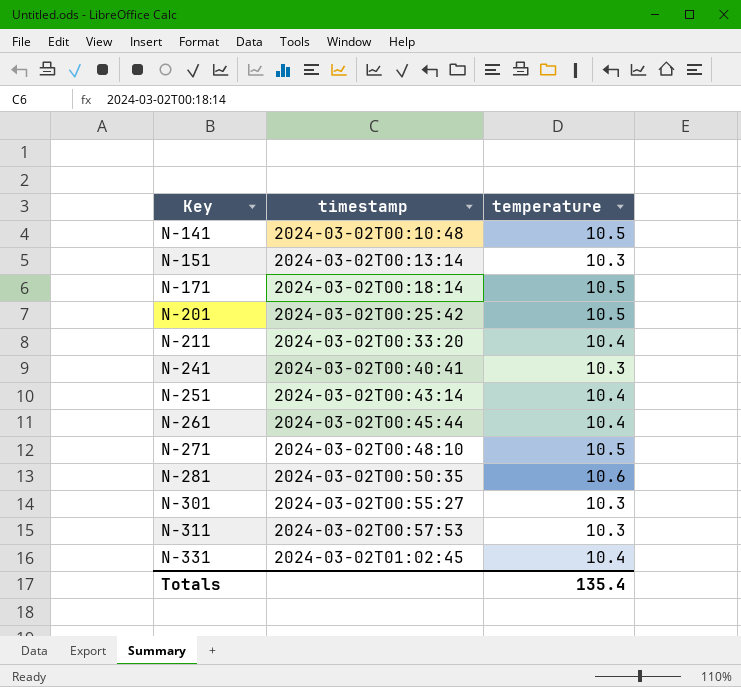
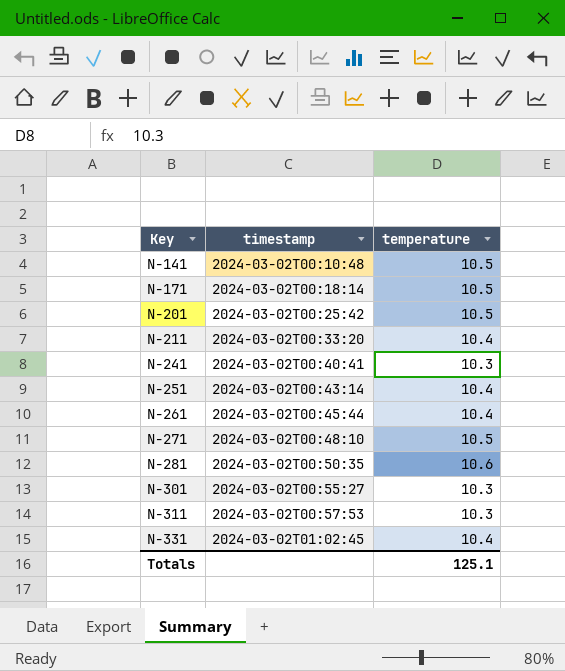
row N-151: 2024-03-02T00:13:14 | 10.3 -> none
Totals | temperature: 135.4 -> 125.1

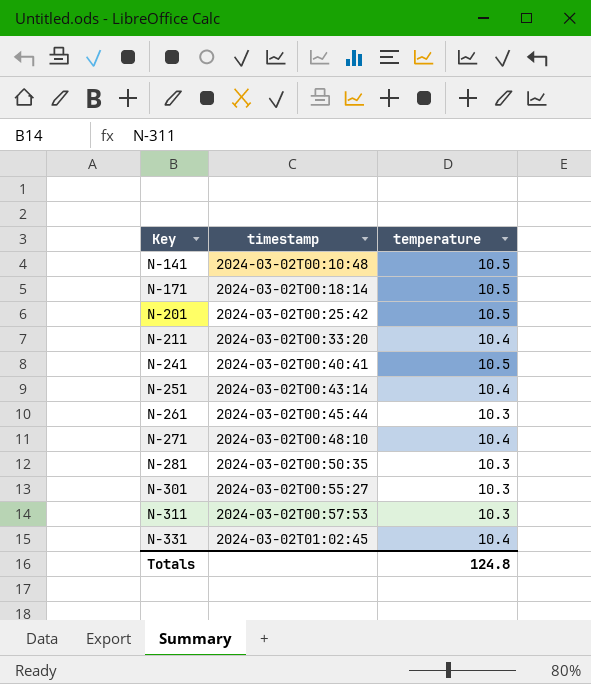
N-241 | temperature: 10.3 -> 10.5
N-261 | temperature: 10.4 -> 10.3
N-271 | temperature: 10.5 -> 10.4
N-281 | temperature: 10.6 -> 10.3
Totals | temperature: 125.1 -> 124.8

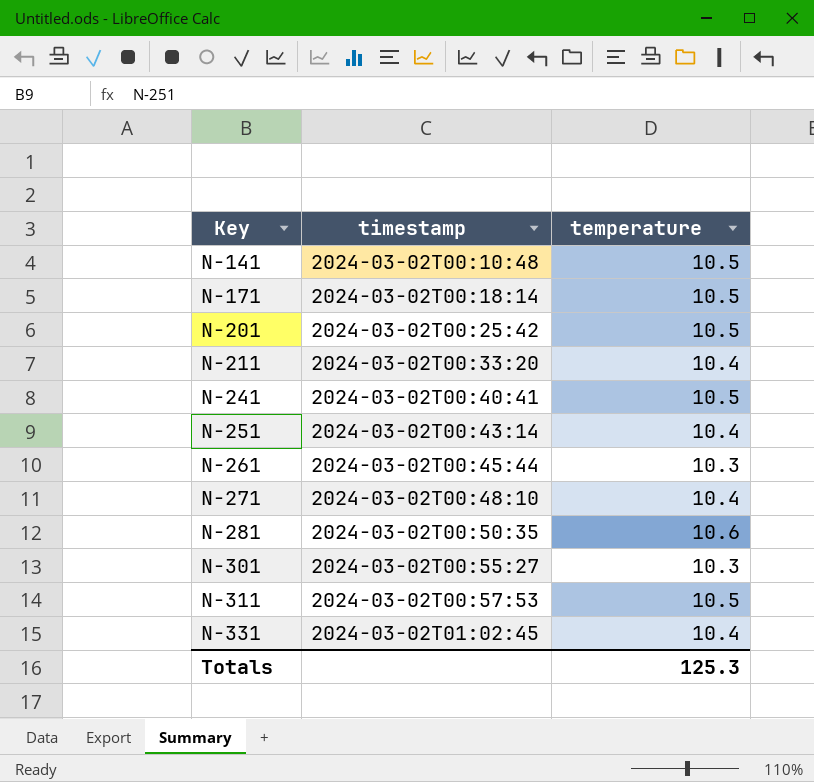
N-281 | temperature: 10.3 -> 10.6
N-311 | temperature: 10.3 -> 10.5
Totals | temperature: 124.8 -> 125.3

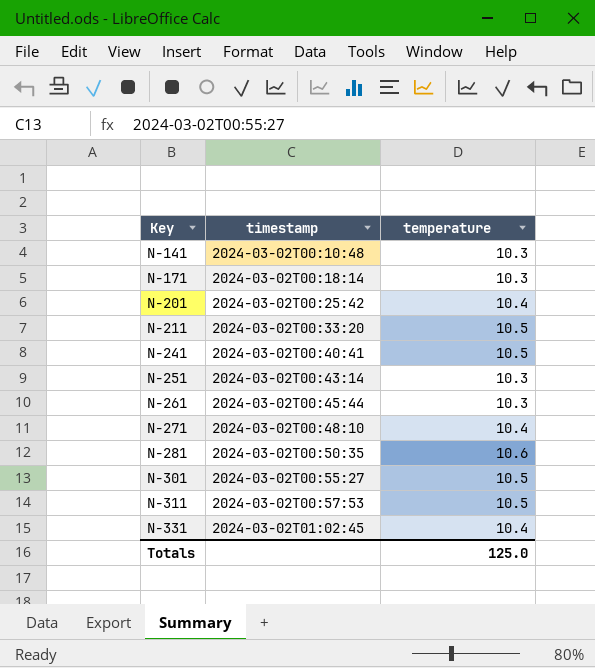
N-141 | temperature: 10.5 -> 10.3
N-171 | temperature: 10.5 -> 10.3
N-201 | temperature: 10.5 -> 10.4
N-211 | temperature: 10.4 -> 10.5
N-251 | temperature: 10.4 -> 10.3
N-301 | temperature: 10.3 -> 10.5
Totals | temperature: 125.3 -> 125.0

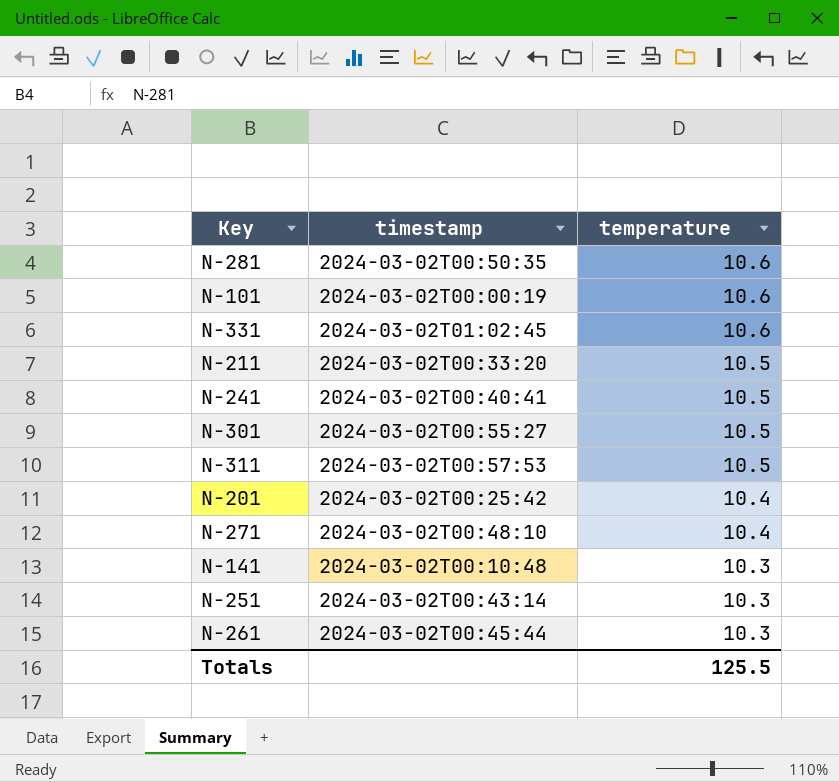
row order: Key ascending -> temperature descending
row N-171: 2024-03-02T00:18:14 | 10.3 -> none
row N-101: none -> 2024-03-02T00:00:19 | 10.6
N-331 | temperature: 10.4 -> 10.6
Totals | temperature: 125.0 -> 125.5

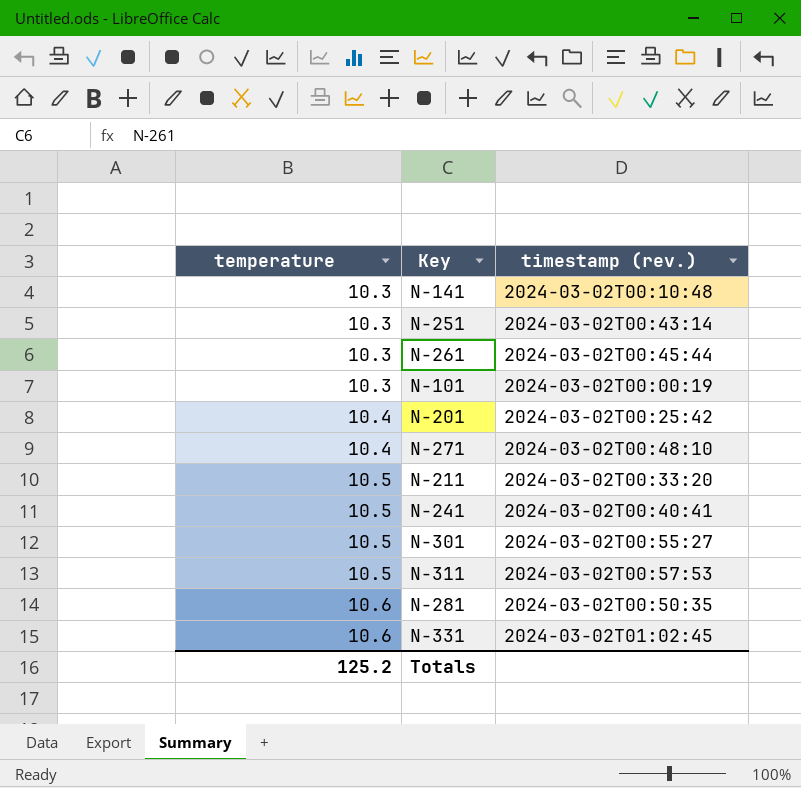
row order: temperature descending -> temperature ascending
column temperature | position: 3 -> 1
column name: timestamp -> timestamp (rev.)
N-101 | temperature: 10.6 -> 10.3
Totals | temperature: 125.5 -> 125.2

